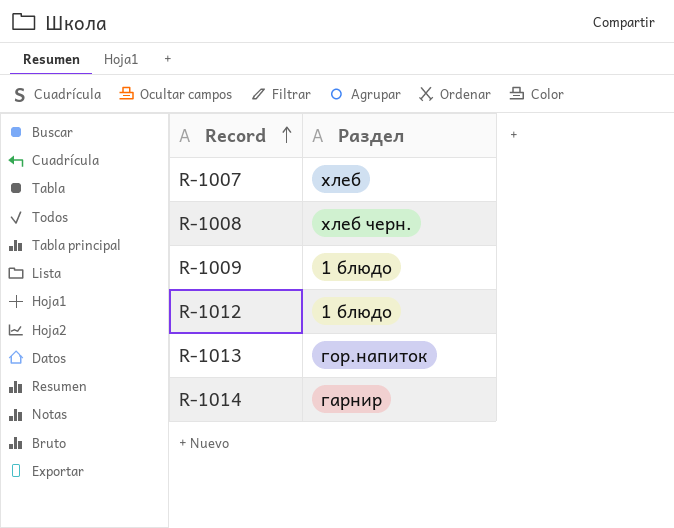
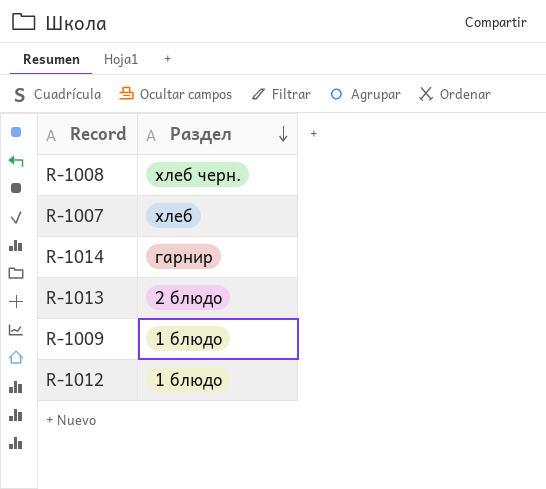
row order: Record ascending -> Раздел descending
R-1013 | Раздел: гор.напиток -> 2 блюдо

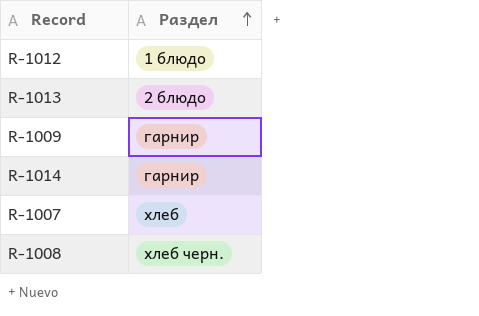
row order: Раздел descending -> Раздел ascending
R-1009 | Раздел: 1 блюдо -> гарнир

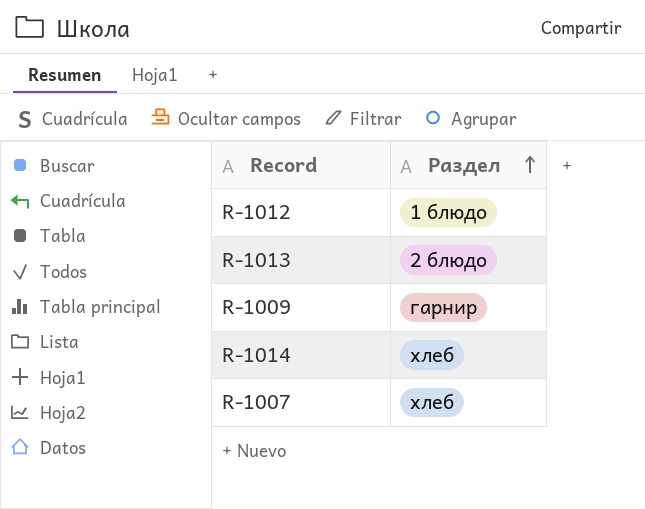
row R-1008: хлеб черн. -> none
R-1014 | Раздел: гарнир -> хлеб

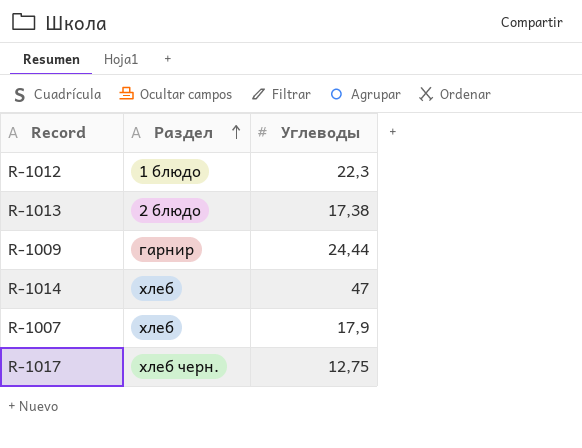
column Углеводы | position: none -> 3
row R-1017: none -> хлеб черн. | 12,75

